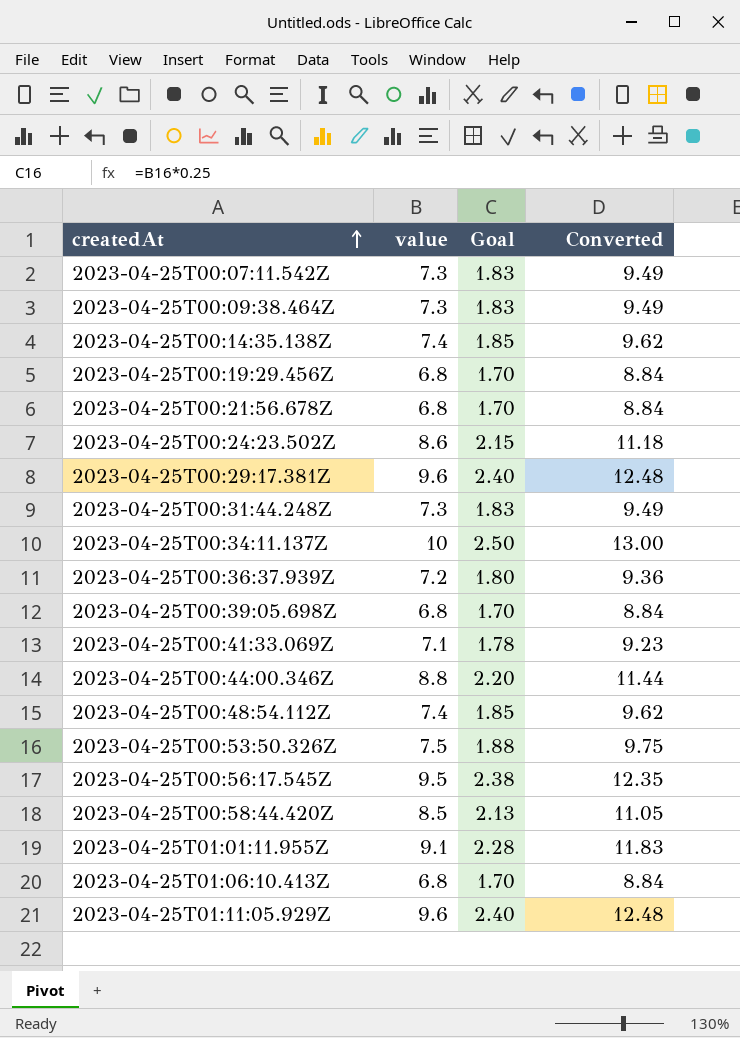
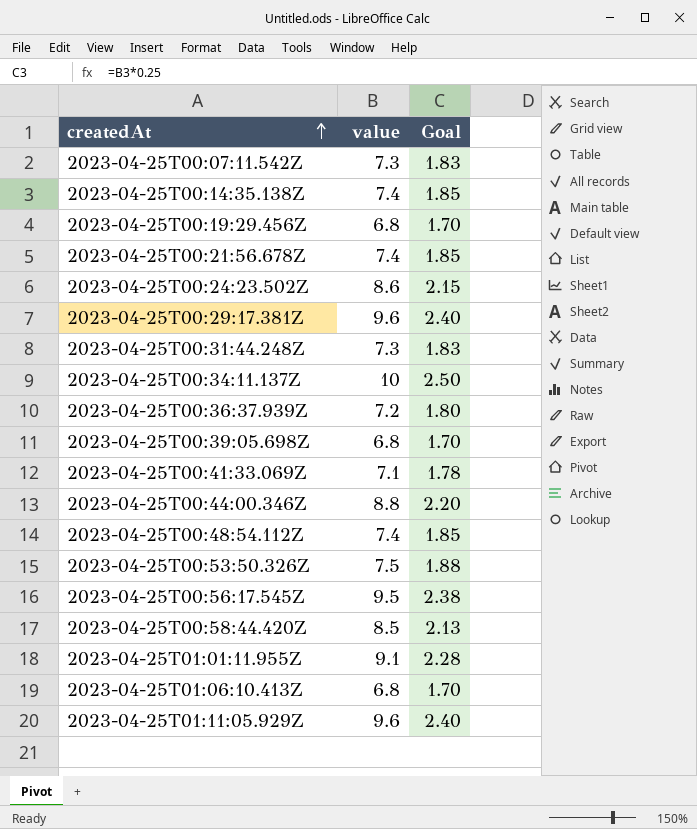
column Converted | formula: [value] * 1.3 -> none
row 2023-04-25T00:09:38.464Z: 7.3 | 1.83 | 9.49 -> none
2023-04-25T00:21:56.678Z | value: 6.8 -> 7.4
2023-04-25T00:21:56.678Z | Goal: 1.70 -> 1.85

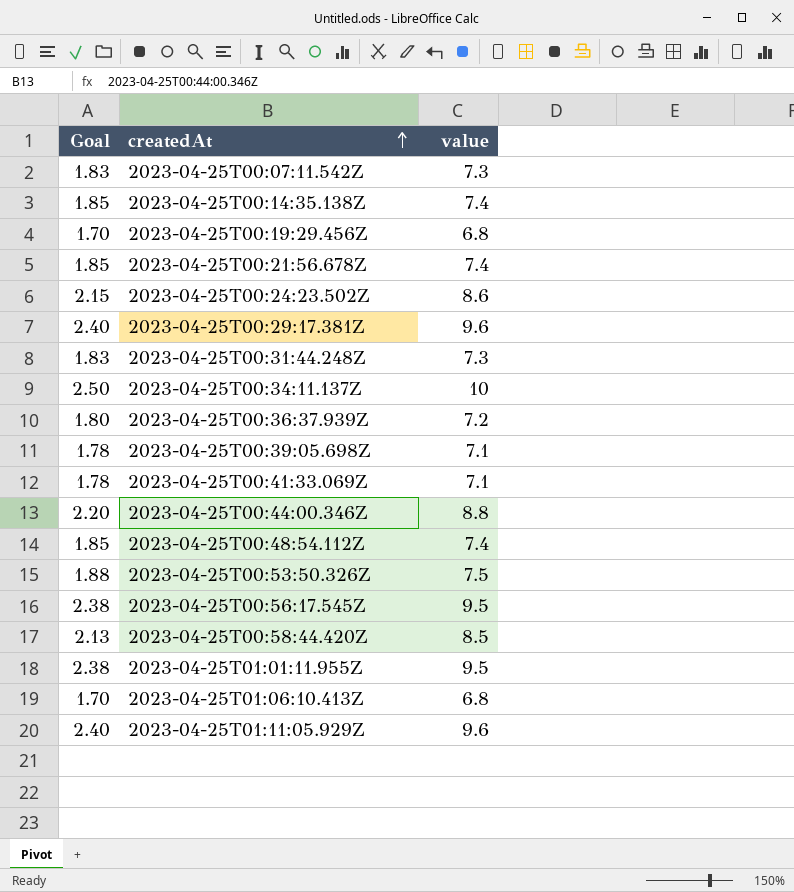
column Goal | position: 3 -> 1
2023-04-25T00:39:05.698Z | Goal: 1.70 -> 1.78
2023-04-25T00:39:05.698Z | value: 6.8 -> 7.1
2023-04-25T01:01:11.955Z | Goal: 2.28 -> 2.38
2023-04-25T01:01:11.955Z | value: 9.1 -> 9.5

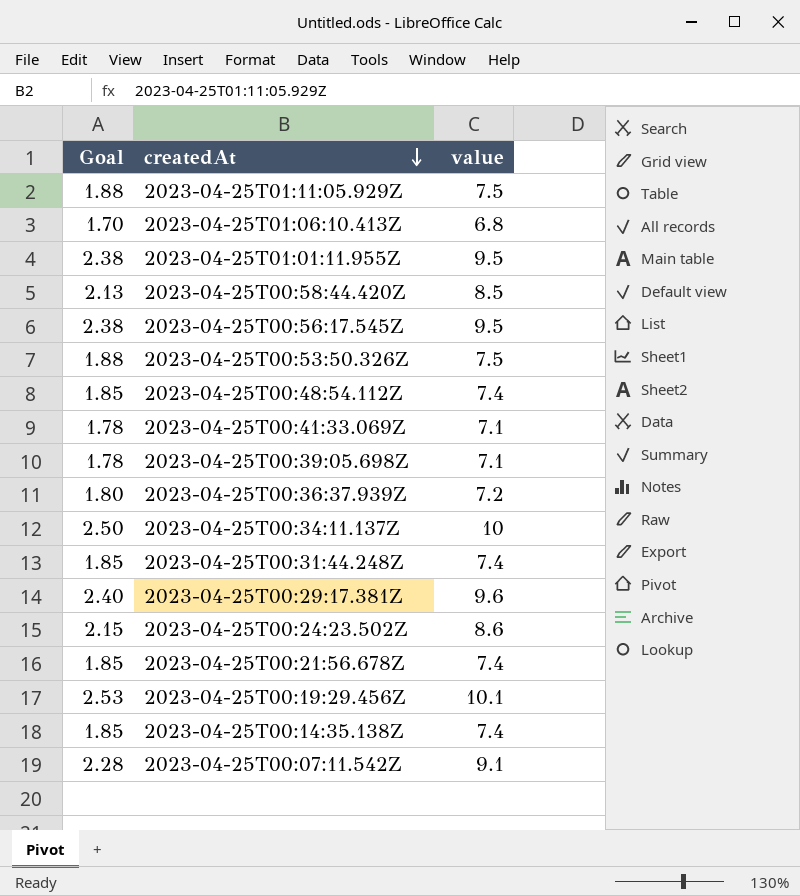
row order: createdAt ascending -> createdAt descending
row 2023-04-25T00:44:00.346Z: 2.20 | 8.8 -> none
2023-04-25T01:11:05.929Z | Goal: 2.40 -> 1.88
2023-04-25T01:11:05.929Z | value: 9.6 -> 7.5
2023-04-25T00:31:44.248Z | Goal: 1.83 -> 1.85
2023-04-25T00:31:44.248Z | value: 7.3 -> 7.4
2023-04-25T00:19:29.456Z | Goal: 1.70 -> 2.53
2023-04-25T00:19:29.456Z | value: 6.8 -> 10.1
2023-04-25T00:07:11.542Z | Goal: 1.83 -> 2.28
2023-04-25T00:07:11.542Z | value: 7.3 -> 9.1

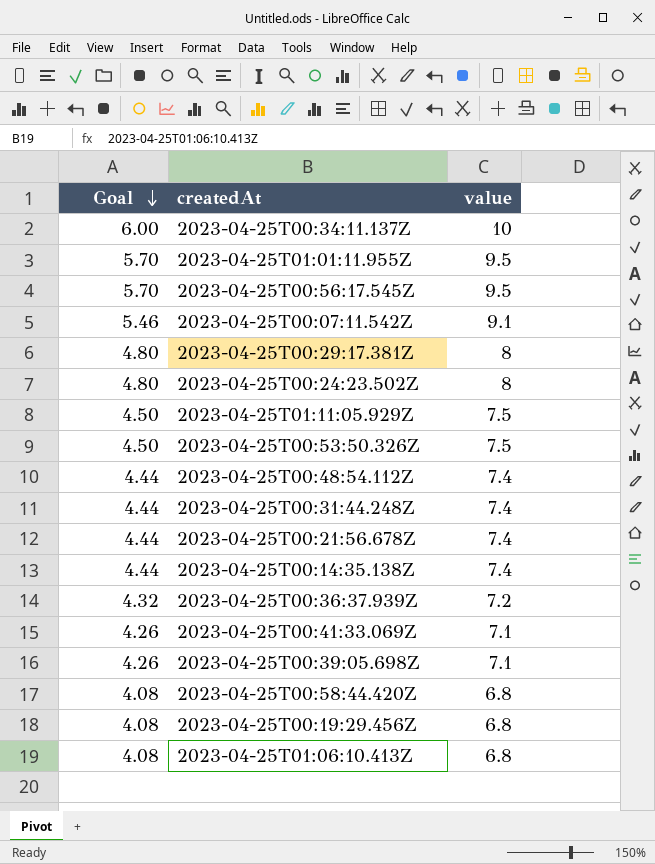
row order: createdAt descending -> Goal descending
column Goal | formula: [value] * 0.25 -> [value] * 0.6
2023-04-25T00:29:17.381Z | value: 9.6 -> 8
2023-04-25T00:24:23.502Z | value: 8.6 -> 8
2023-04-25T00:58:44.420Z | value: 8.5 -> 6.8
2023-04-25T00:19:29.456Z | value: 10.1 -> 6.8

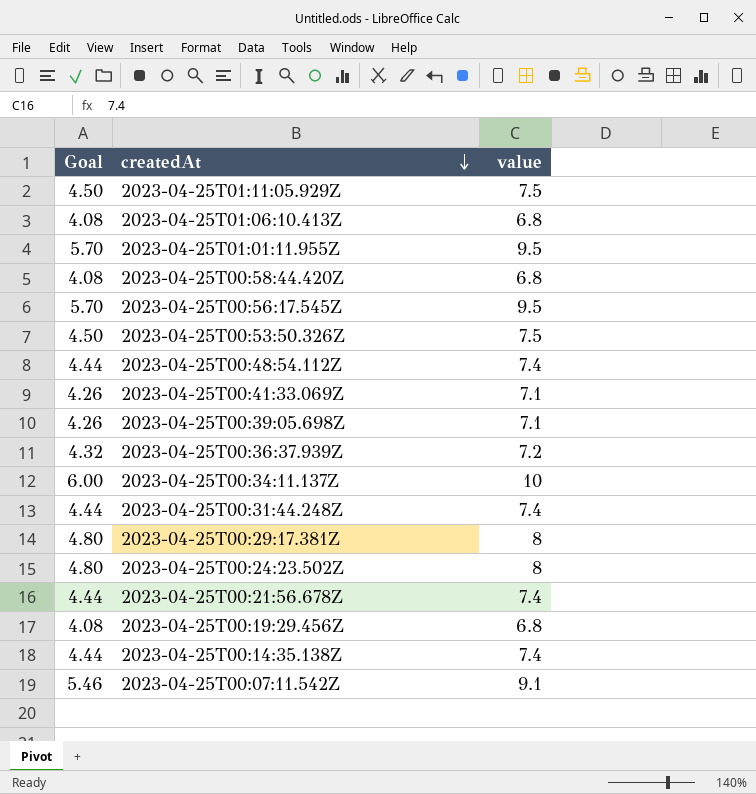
row order: Goal descending -> createdAt descending

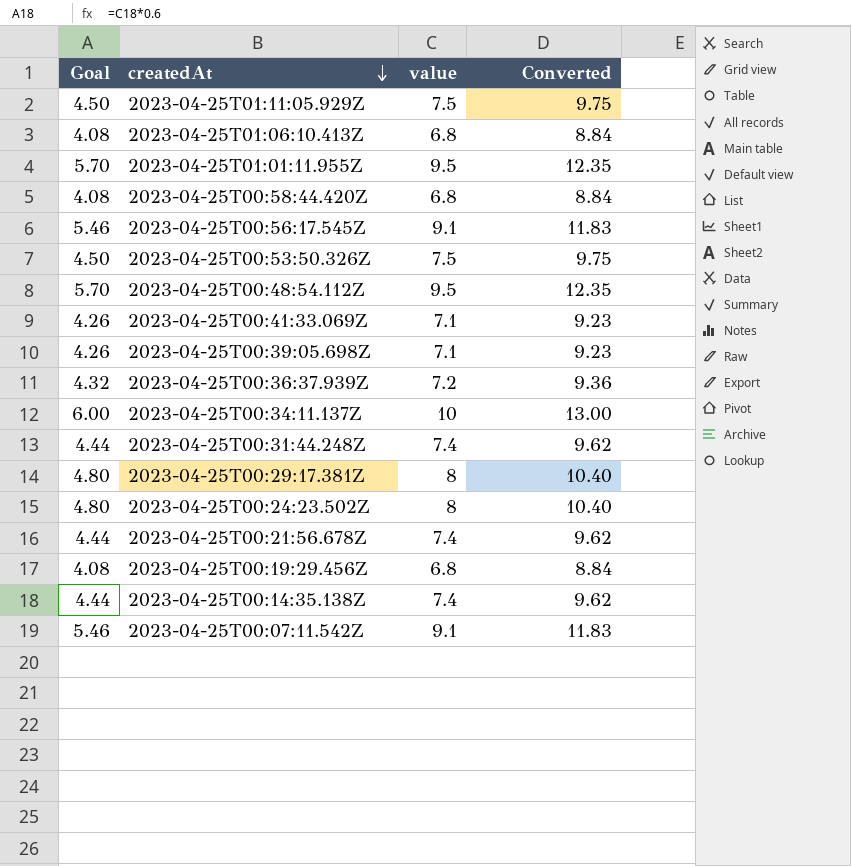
column Converted | formula: none -> [value] * 1.3
2023-04-25T00:56:17.545Z | Goal: 5.70 -> 5.46
2023-04-25T00:56:17.545Z | value: 9.5 -> 9.1
2023-04-25T00:48:54.112Z | Goal: 4.44 -> 5.70
2023-04-25T00:48:54.112Z | value: 7.4 -> 9.5

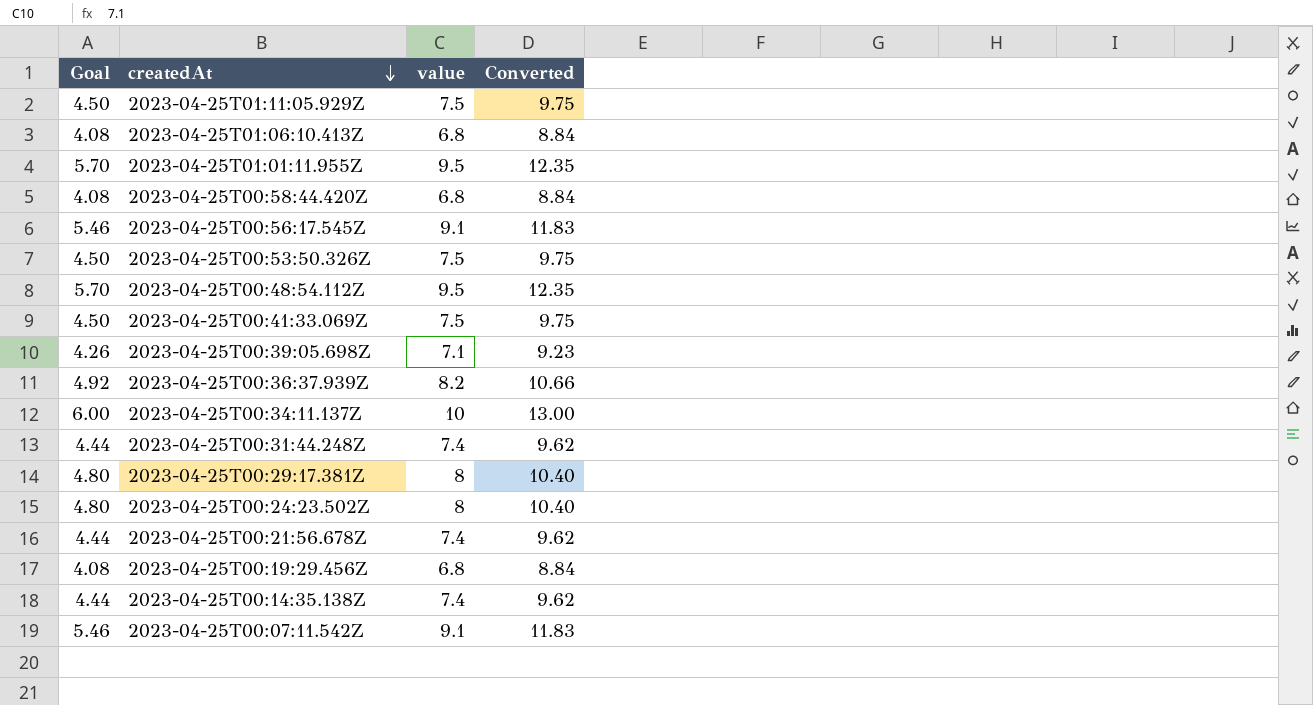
2023-04-25T00:41:33.069Z | Goal: 4.26 -> 4.50
2023-04-25T00:41:33.069Z | value: 7.1 -> 7.5
2023-04-25T00:41:33.069Z | Converted: 9.23 -> 9.75
2023-04-25T00:36:37.939Z | Goal: 4.32 -> 4.92
2023-04-25T00:36:37.939Z | value: 7.2 -> 8.2
2023-04-25T00:36:37.939Z | Converted: 9.36 -> 10.66

